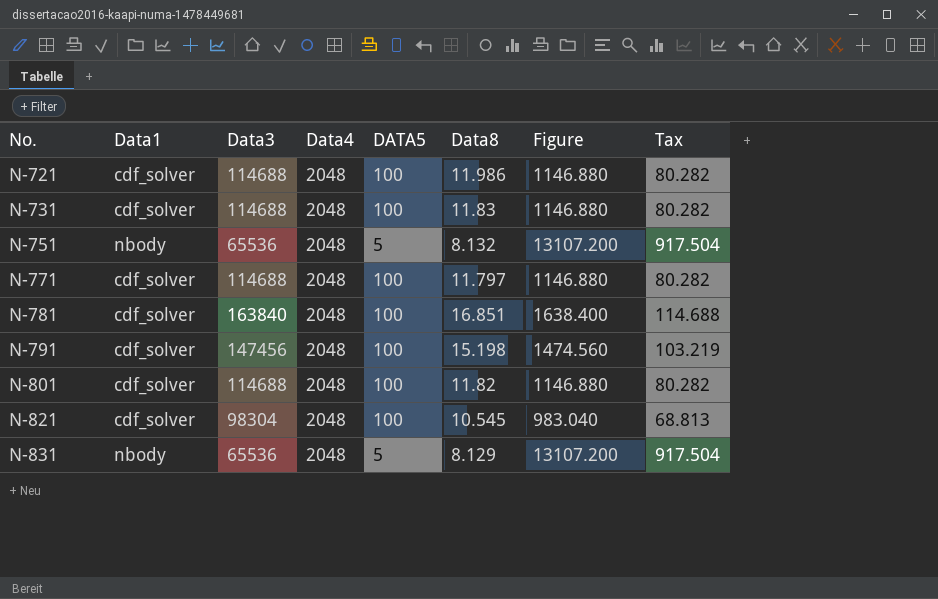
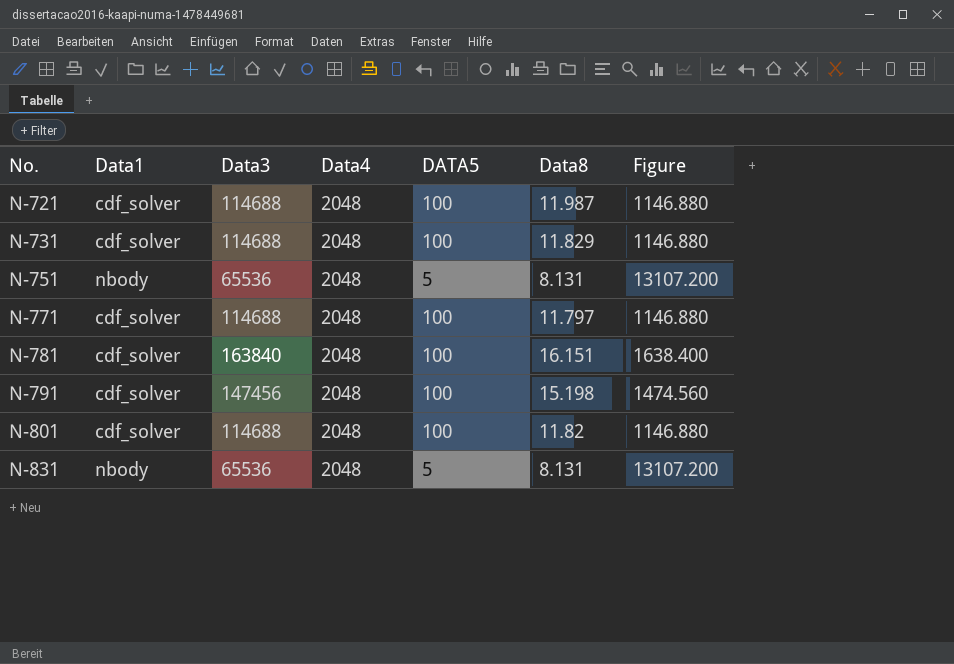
column Tax | formula: [Figure] * 0.07 -> none
row N-821: cdf_solver | 98304 | 2048 | 100 | 10.545 | 983.040 | 68.813 -> none
N-721 | Data8: 11.986 -> 11.987
N-731 | Data8: 11.83 -> 11.829
N-751 | Data8: 8.132 -> 8.131
N-781 | Data8: 16.851 -> 16.151
N-831 | Data8: 8.129 -> 8.131

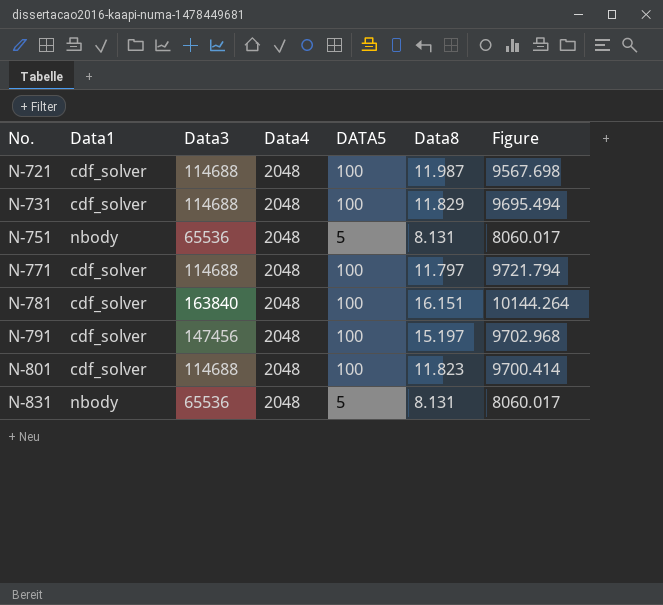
column Figure | formula: [Data3] / [DATA5] -> [Data3] / [Data8]
N-791 | Data8: 15.198 -> 15.197
N-801 | Data8: 11.82 -> 11.823

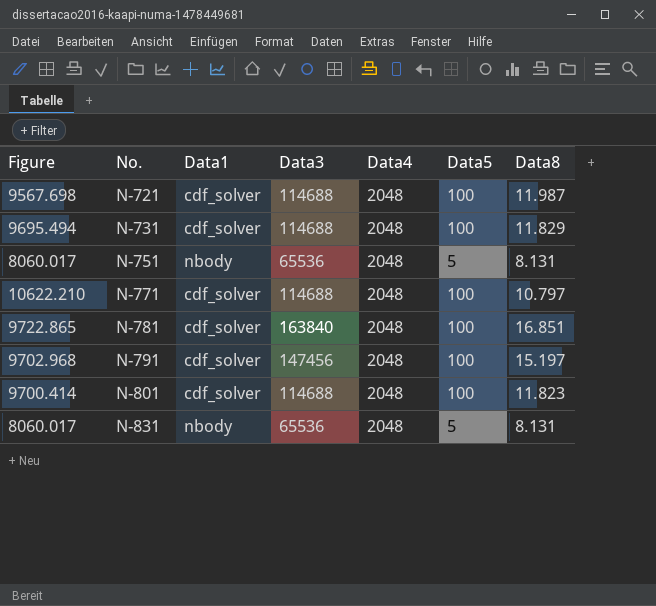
column Figure | position: 7 -> 1
column name: DATA5 -> Data5
N-771 | Figure: 9721.794 -> 10622.210
N-771 | Data8: 11.797 -> 10.797
N-781 | Figure: 10144.264 -> 9722.865
N-781 | Data8: 16.151 -> 16.851

